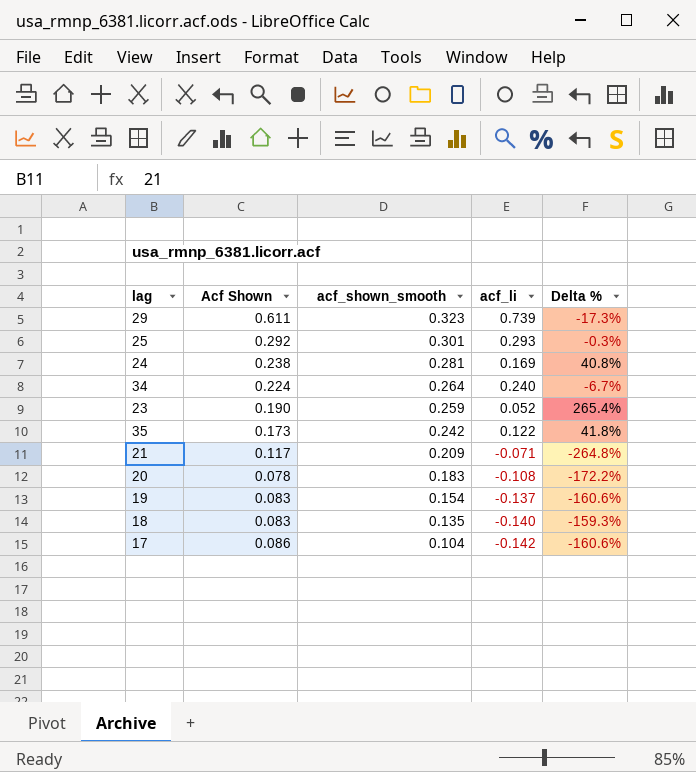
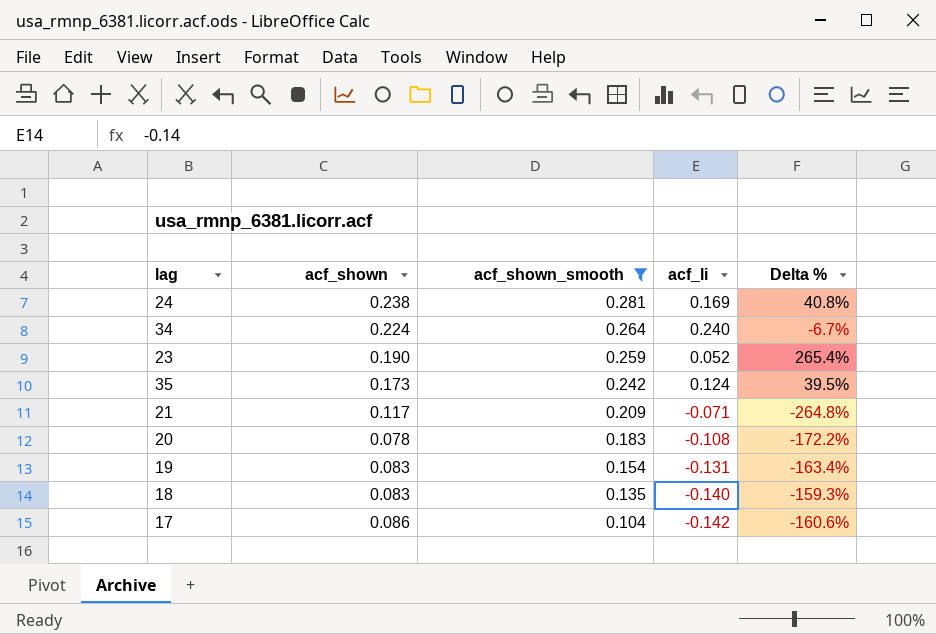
filter: none -> acf_shown_smooth <= 0.281
column name: Acf Shown -> acf_shown
35 | acf_li: 0.122 -> 0.124
35 | Delta %: 41.8% -> 39.5%
19 | acf_li: -0.137 -> -0.131
19 | Delta %: -160.6% -> -163.4%

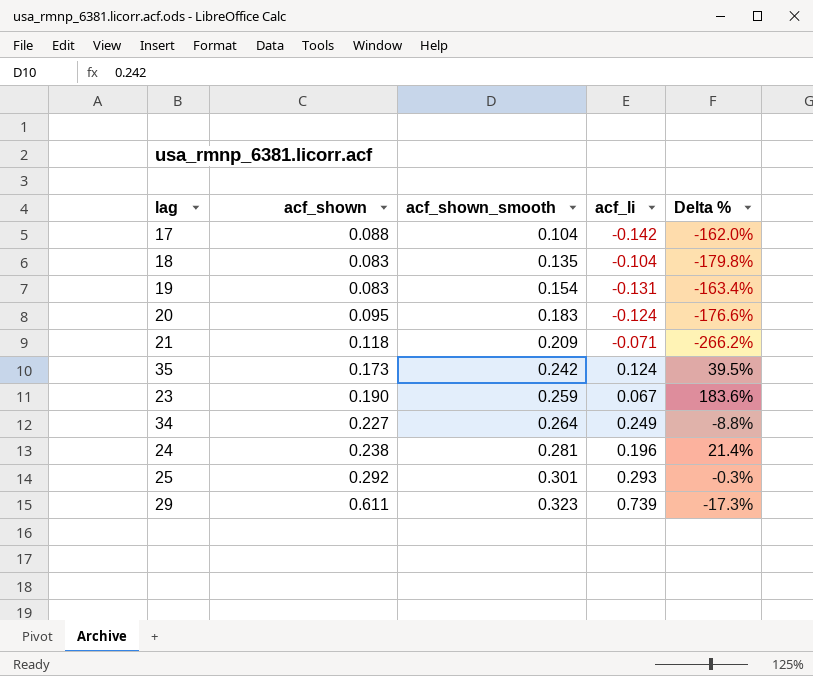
filter: acf_shown_smooth <= 0.281 -> none
row order: acf_shown_smooth descending -> acf_shown_smooth ascending
17 | acf_shown: 0.086 -> 0.088
17 | Delta %: -160.6% -> -162.0%
18 | acf_li: -0.140 -> -0.104
18 | Delta %: -159.3% -> -179.8%
20 | acf_shown: 0.078 -> 0.095
20 | acf_li: -0.108 -> -0.124
20 | Delta %: -172.2% -> -176.6%
21 | acf_shown: 0.117 -> 0.118
21 | Delta %: -264.8% -> -266.2%
23 | acf_li: 0.052 -> 0.067
23 | Delta %: 265.4% -> 183.6%
34 | acf_shown: 0.224 -> 0.227
34 | acf_li: 0.240 -> 0.249
34 | Delta %: -6.7% -> -8.8%
24 | acf_li: 0.169 -> 0.196
24 | Delta %: 40.8% -> 21.4%

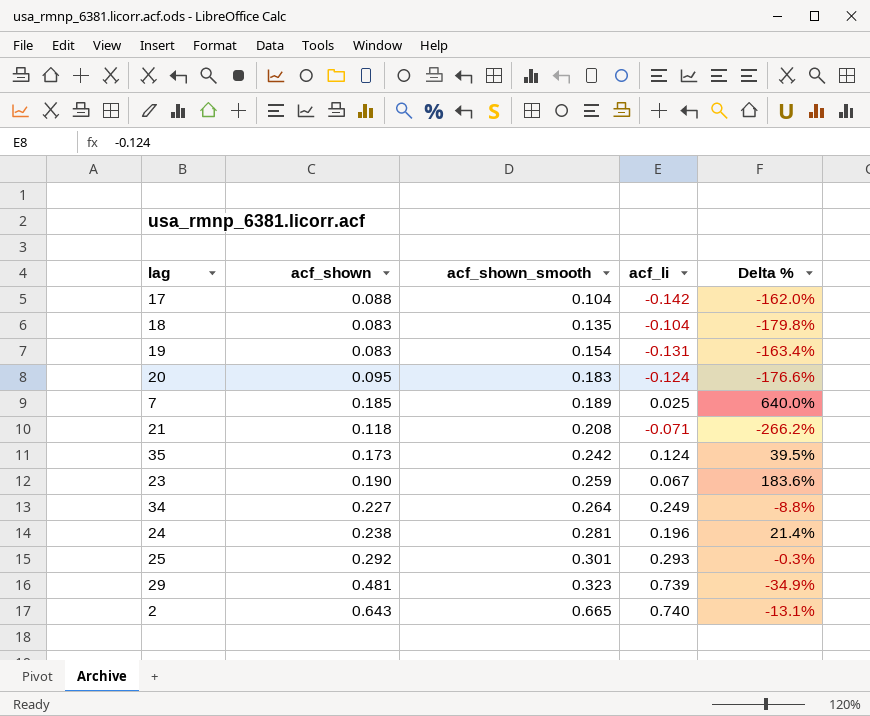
row 7: none -> 0.185 | 0.189 | 0.025 | 640.0%
21 | acf_shown_smooth: 0.209 -> 0.208
29 | acf_shown: 0.611 -> 0.481
29 | Delta %: -17.3% -> -34.9%
row 2: none -> 0.643 | 0.665 | 0.740 | -13.1%

